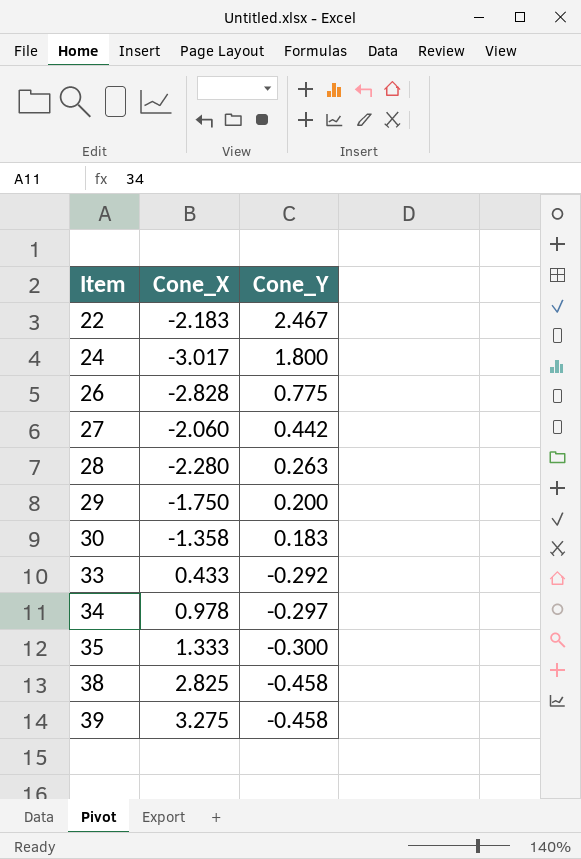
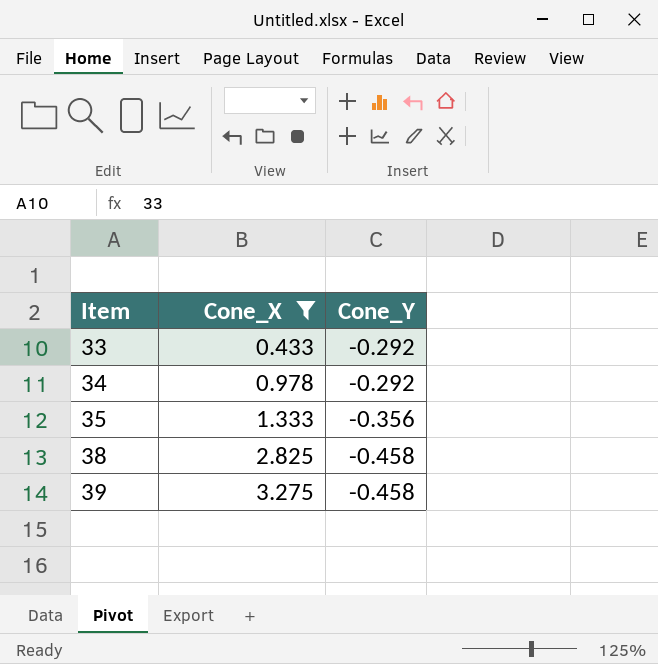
filter: none -> Cone_X >= 0.433
34 | Cone_Y: -0.297 -> -0.292
35 | Cone_Y: -0.300 -> -0.356

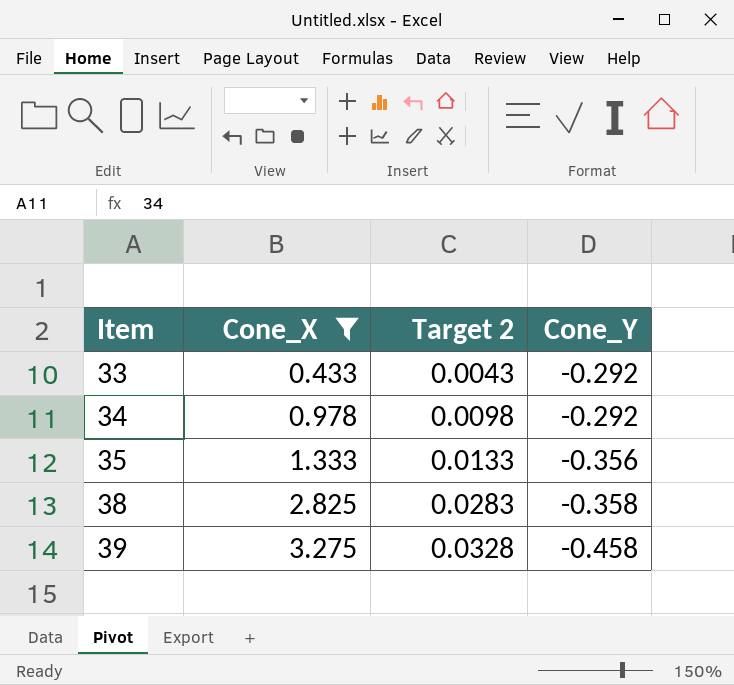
column Target 2 | formula: none -> [Cone_X] * 0.01
38 | Cone_Y: -0.458 -> -0.358

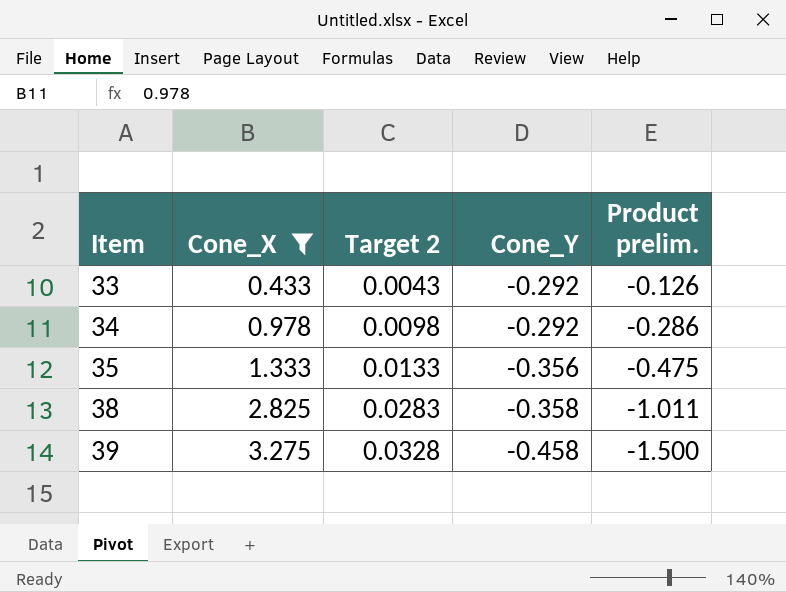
column Product prelim. | formula: none -> [Cone_X] * [Cone_Y]

